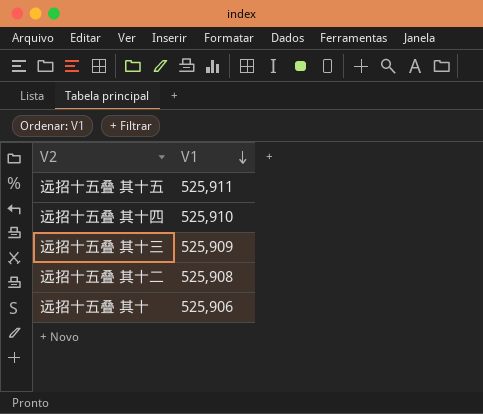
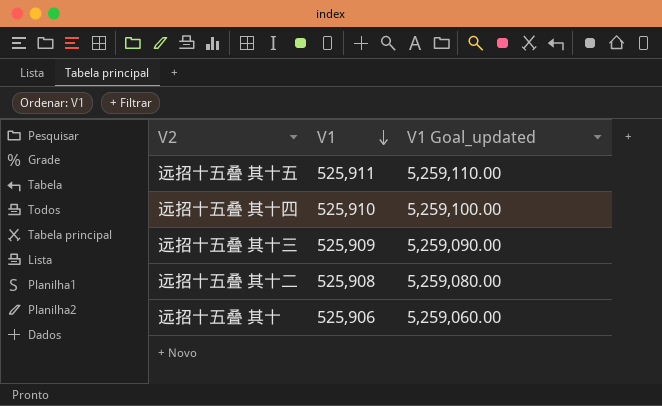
column V1 Goal_updated | formula: none -> [V1] * 10

